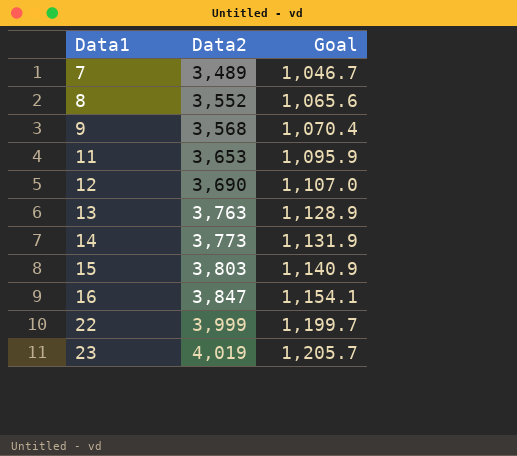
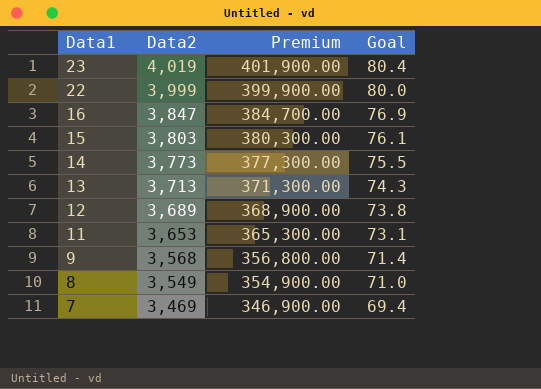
row order: Data1 ascending -> Data1 descending
column Premium | formula: none -> [Data2] * 100
column Goal | formula: [Data2] * 0.3 -> [Data2] * 0.02
13 | Data2: 3,763 -> 3,713
12 | Data2: 3,690 -> 3,689
8 | Data2: 3,552 -> 3,549
7 | Data2: 3,489 -> 3,469

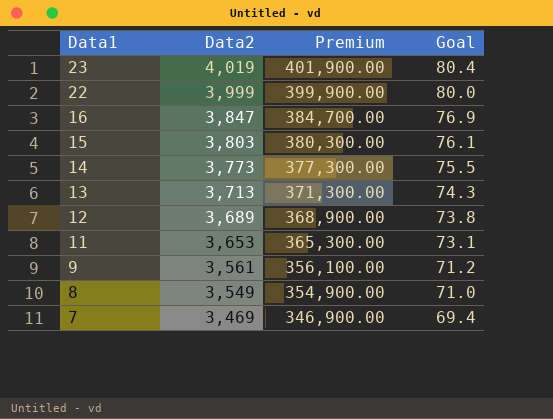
9 | Data2: 3,568 -> 3,561
9 | Premium: 356,800.00 -> 356,100.00
9 | Goal: 71.4 -> 71.2

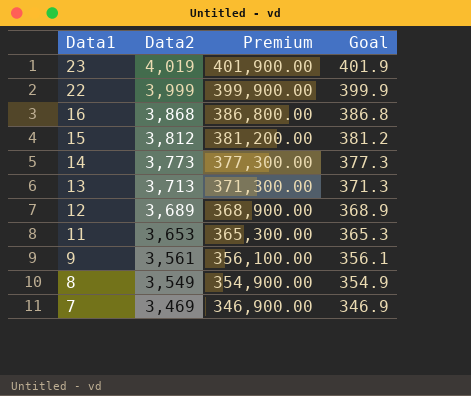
column Goal | formula: [Data2] * 0.02 -> [Data2] * 0.1
16 | Data2: 3,847 -> 3,868
16 | Premium: 384,700.00 -> 386,800.00
15 | Data2: 3,803 -> 3,812
15 | Premium: 380,300.00 -> 381,200.00

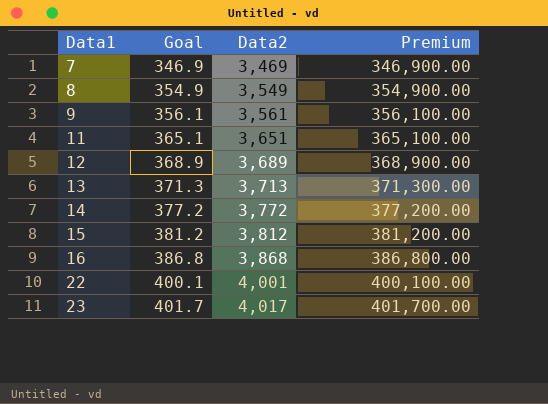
row order: Data1 descending -> Data1 ascending
column Goal | position: 4 -> 2
11 | Goal: 365.3 -> 365.1
11 | Data2: 3,653 -> 3,651
11 | Premium: 365,300.00 -> 365,100.00
14 | Goal: 377.3 -> 377.2
14 | Data2: 3,773 -> 3,772
14 | Premium: 377,300.00 -> 377,200.00
22 | Goal: 399.9 -> 400.1
22 | Data2: 3,999 -> 4,001
22 | Premium: 399,900.00 -> 400,100.00
23 | Goal: 401.9 -> 401.7
23 | Data2: 4,019 -> 4,017
23 | Premium: 401,900.00 -> 401,700.00

